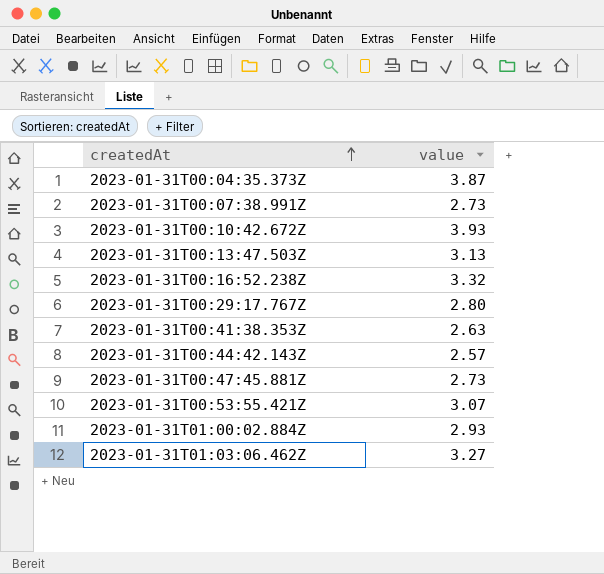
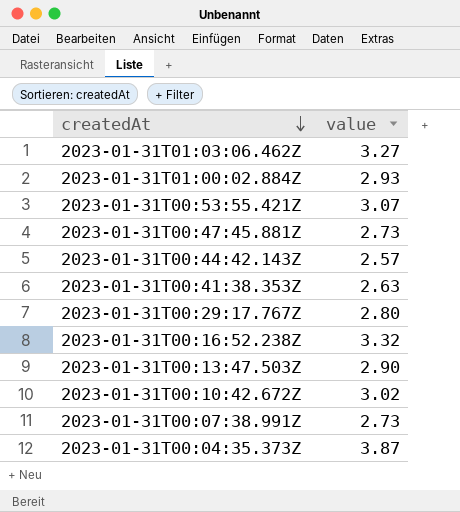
row order: createdAt ascending -> createdAt descending
2023-01-31T00:13:47.503Z | value: 3.13 -> 2.90
2023-01-31T00:10:42.672Z | value: 3.93 -> 3.02

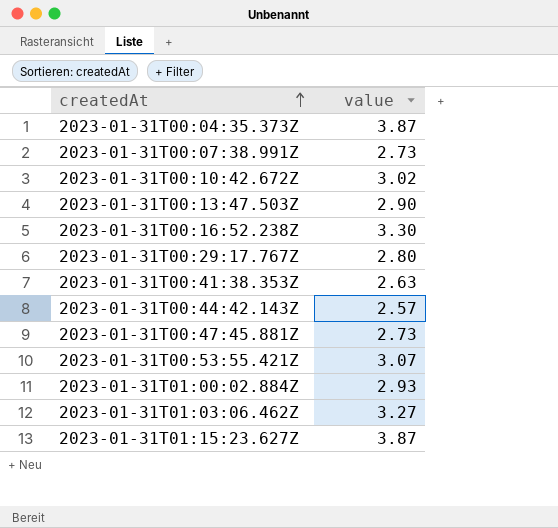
row order: createdAt descending -> createdAt ascending
2023-01-31T00:16:52.238Z | value: 3.32 -> 3.30
row 2023-01-31T01:15:23.627Z: none -> 3.87

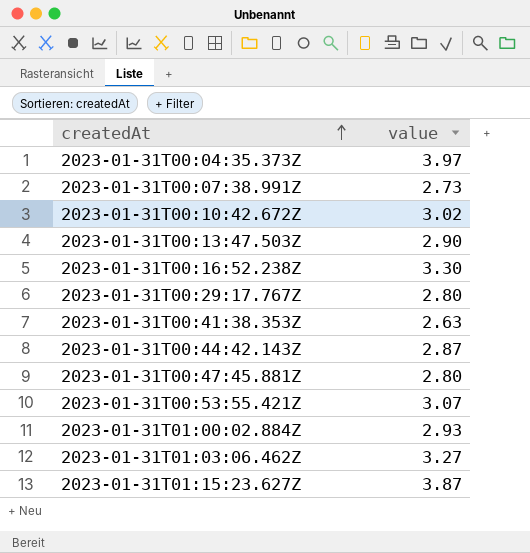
2023-01-31T00:04:35.373Z | value: 3.87 -> 3.97
2023-01-31T00:44:42.143Z | value: 2.57 -> 2.87
2023-01-31T00:47:45.881Z | value: 2.73 -> 2.80

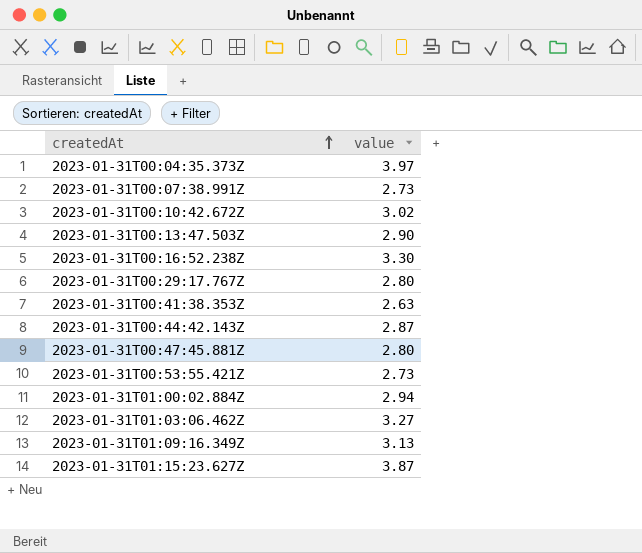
2023-01-31T00:53:55.421Z | value: 3.07 -> 2.73
2023-01-31T01:00:02.884Z | value: 2.93 -> 2.94
row 2023-01-31T01:09:16.349Z: none -> 3.13

